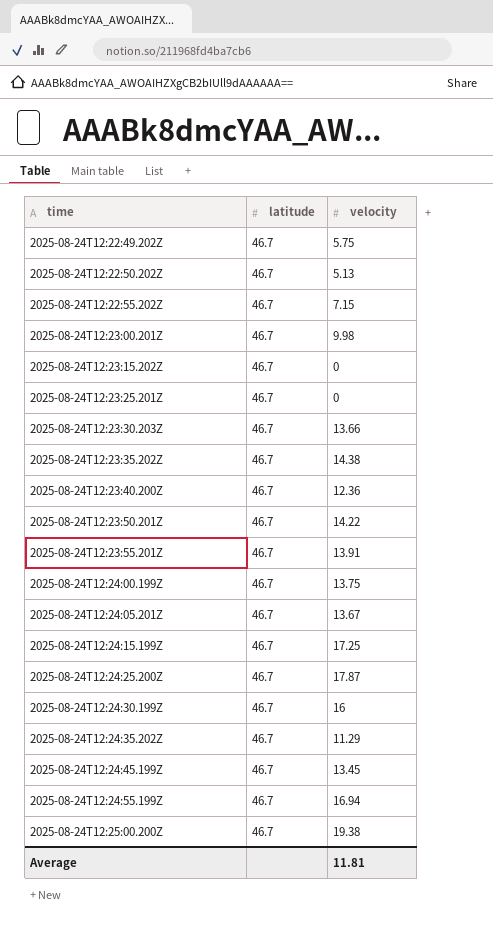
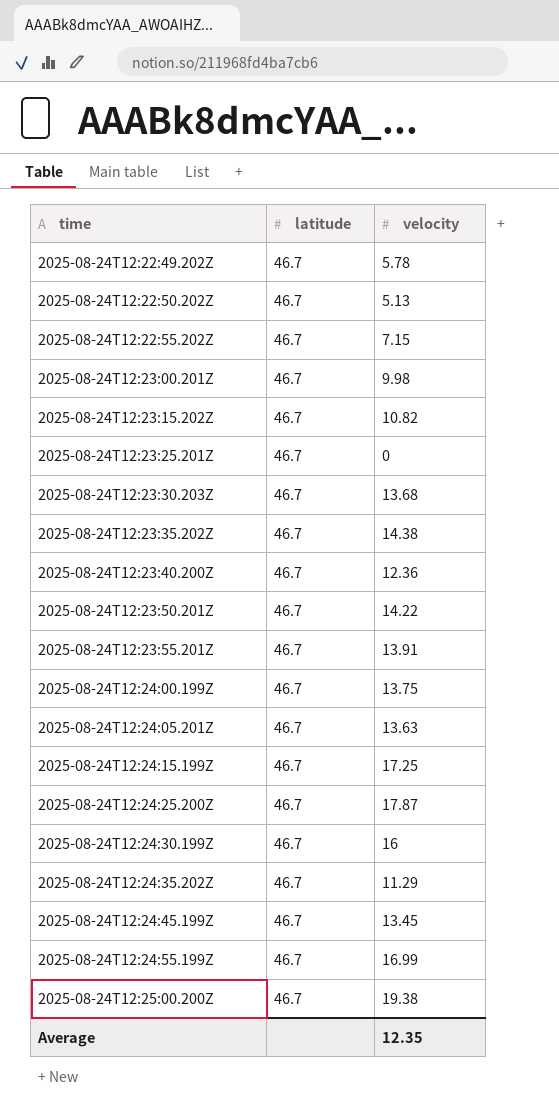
2025-08-24T12:22:49.202Z | velocity: 5.75 -> 5.78
2025-08-24T12:23:15.202Z | velocity: 0 -> 10.82
2025-08-24T12:23:30.203Z | velocity: 13.66 -> 13.68
2025-08-24T12:24:05.201Z | velocity: 13.67 -> 13.63
2025-08-24T12:24:55.199Z | velocity: 16.94 -> 16.99
Average | velocity: 11.81 -> 12.35

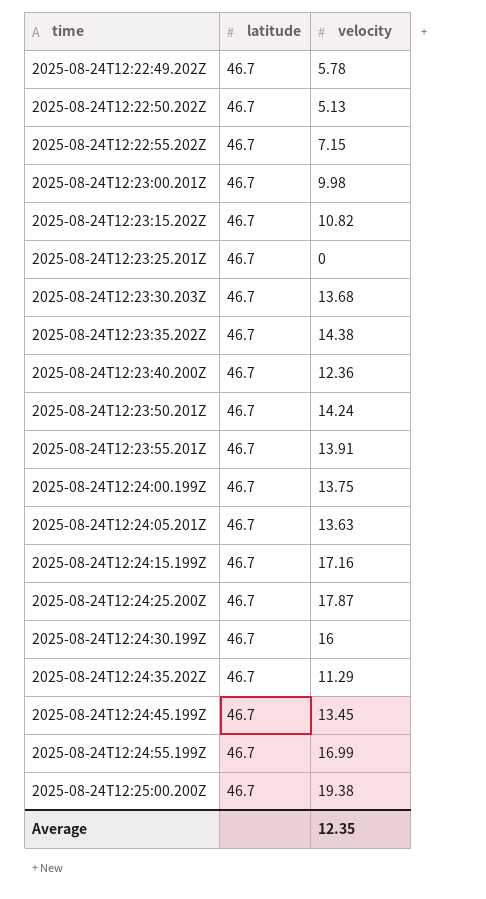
2025-08-24T12:23:50.201Z | velocity: 14.22 -> 14.24
2025-08-24T12:24:15.199Z | velocity: 17.25 -> 17.16

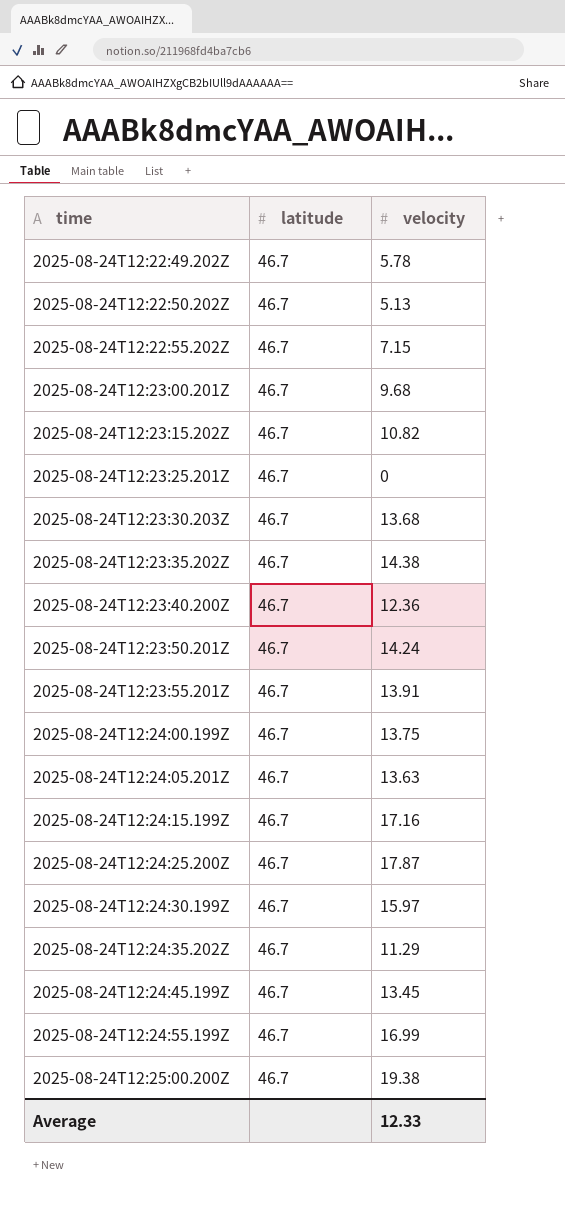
2025-08-24T12:23:00.201Z | velocity: 9.98 -> 9.68
2025-08-24T12:24:30.199Z | velocity: 16 -> 15.97
Average | velocity: 12.35 -> 12.33

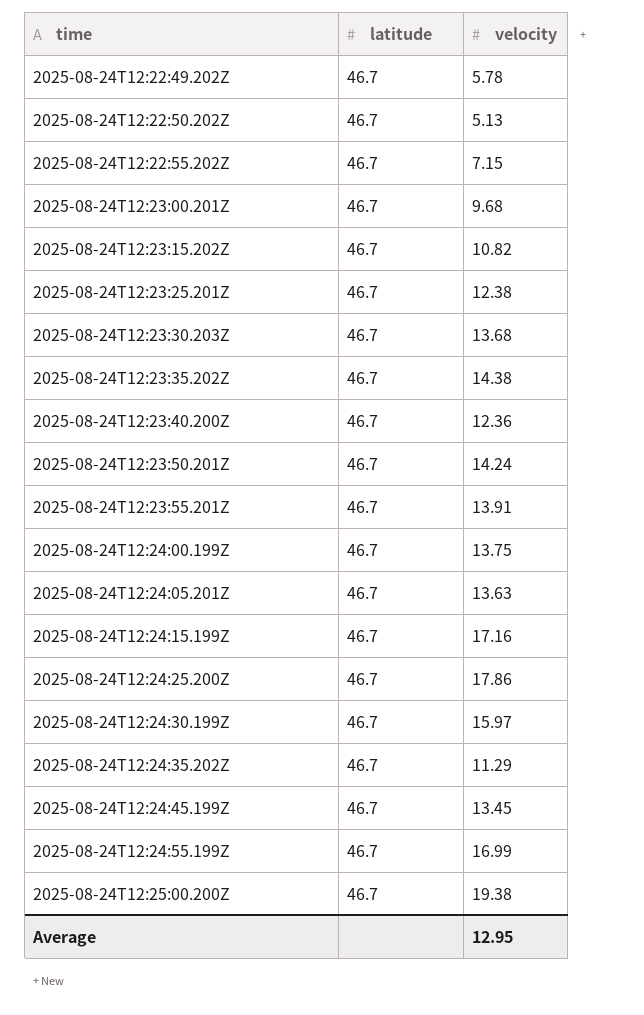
2025-08-24T12:23:25.201Z | velocity: 0 -> 12.38
2025-08-24T12:24:25.200Z | velocity: 17.87 -> 17.86
Average | velocity: 12.33 -> 12.95

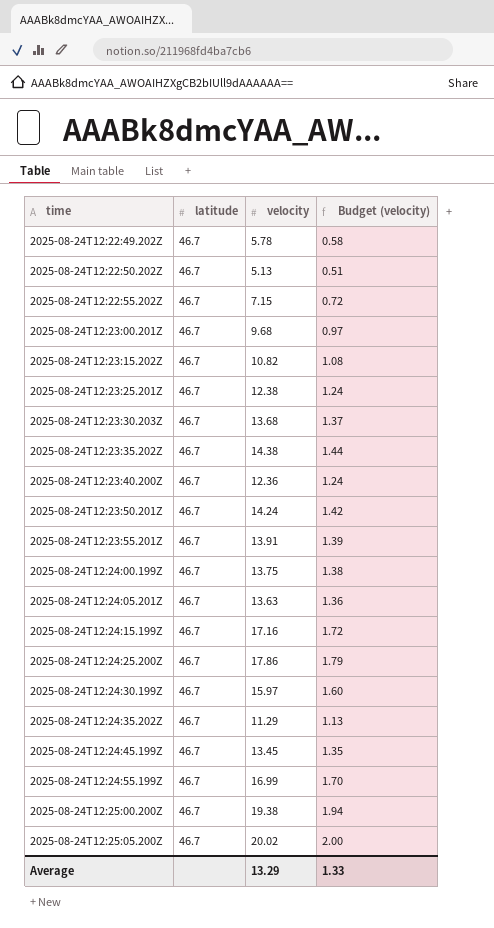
column Budget (velocity) | formula: none -> [velocity] * 0.1
row 2025-08-24T12:25:05.200Z: none -> 46.7 | 20.02 | 2.00
Average | velocity: 12.95 -> 13.29

